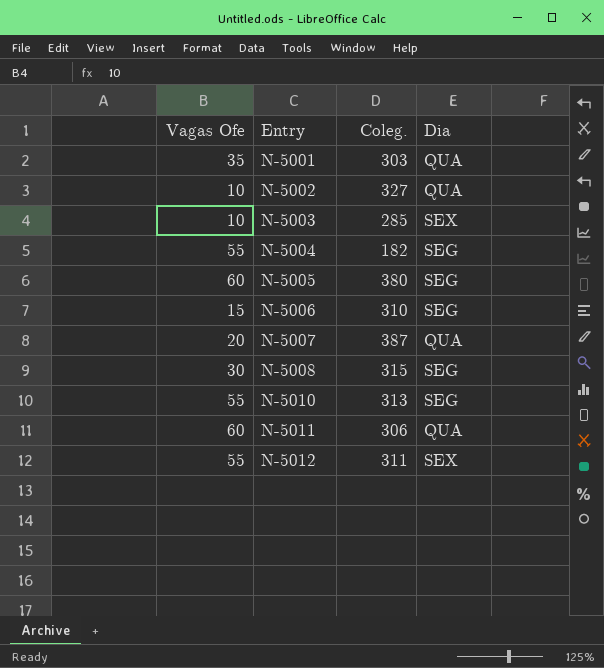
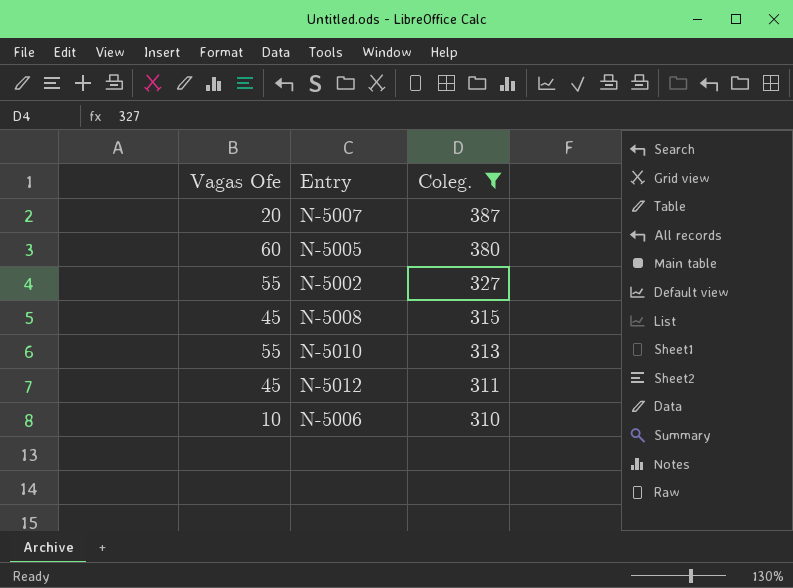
filter: none -> Coleg. >= 310
row order: Entry ascending -> Coleg. descending
column Dia | position: 4 -> none
N-5002 | Vagas Ofe: 10 -> 55
N-5008 | Vagas Ofe: 30 -> 45
N-5012 | Vagas Ofe: 55 -> 45
N-5006 | Vagas Ofe: 15 -> 10

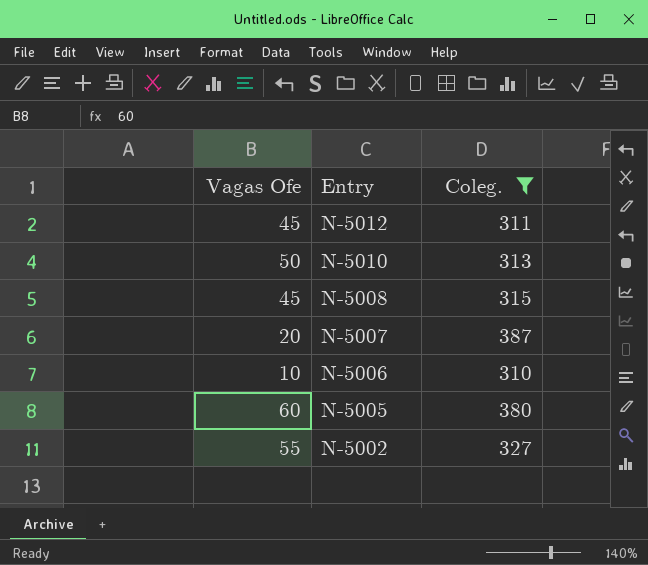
row order: Coleg. descending -> Entry descending
N-5010 | Vagas Ofe: 55 -> 50

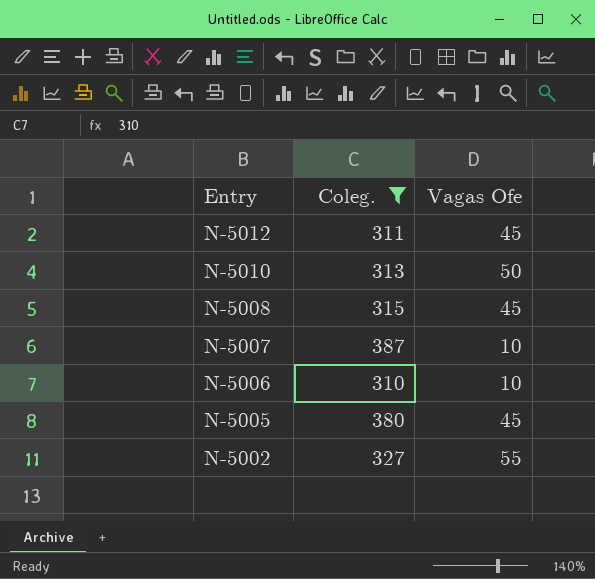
column Vagas Ofe | position: 1 -> 3
N-5007 | Vagas Ofe: 20 -> 10
N-5005 | Vagas Ofe: 60 -> 45

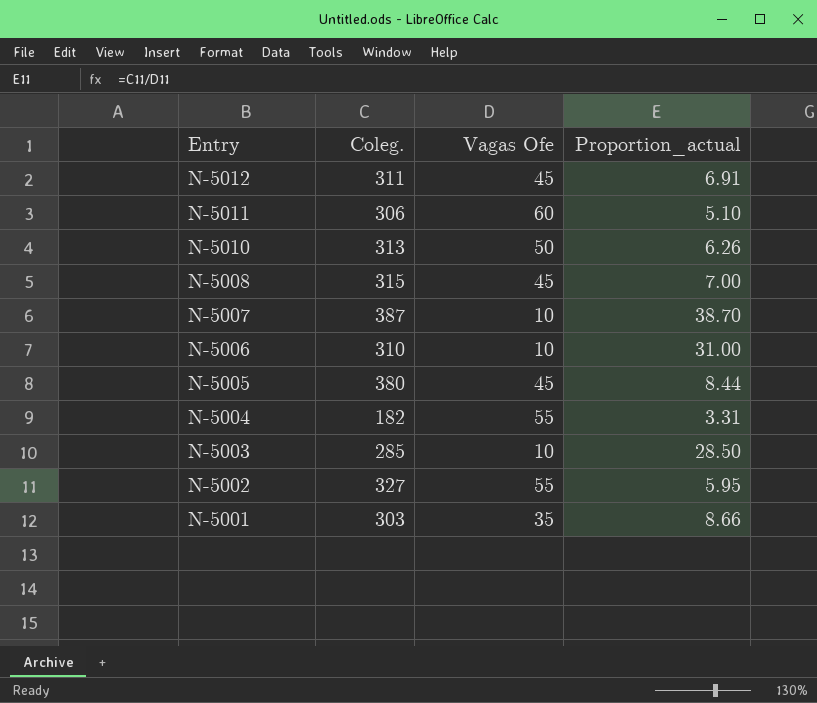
filter: Coleg. >= 310 -> none
column Proportion_actual | formula: none -> [Coleg.] / [Vagas Ofe]

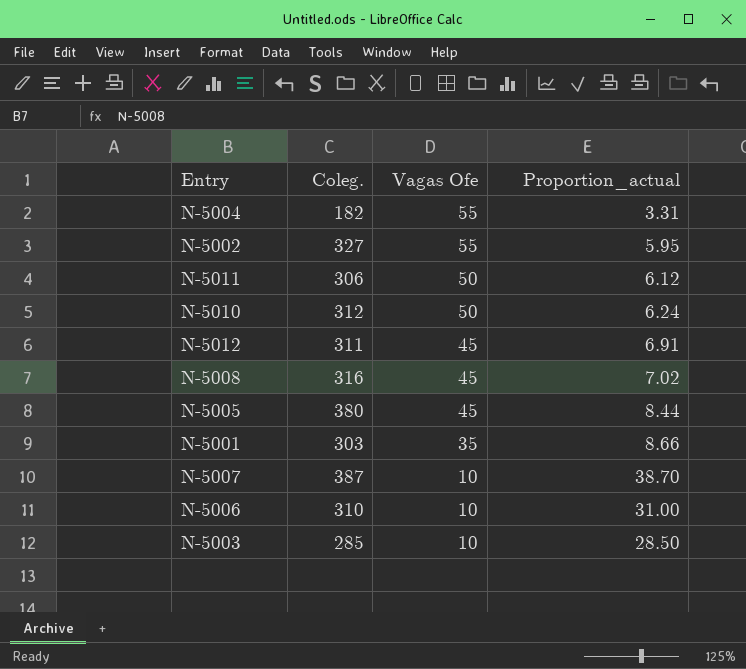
row order: Entry descending -> Vagas Ofe descending
N-5011 | Vagas Ofe: 60 -> 50
N-5011 | Proportion_actual: 5.10 -> 6.12
N-5010 | Coleg.: 313 -> 312
N-5010 | Proportion_actual: 6.26 -> 6.24
N-5008 | Coleg.: 315 -> 316
N-5008 | Proportion_actual: 7.00 -> 7.02

